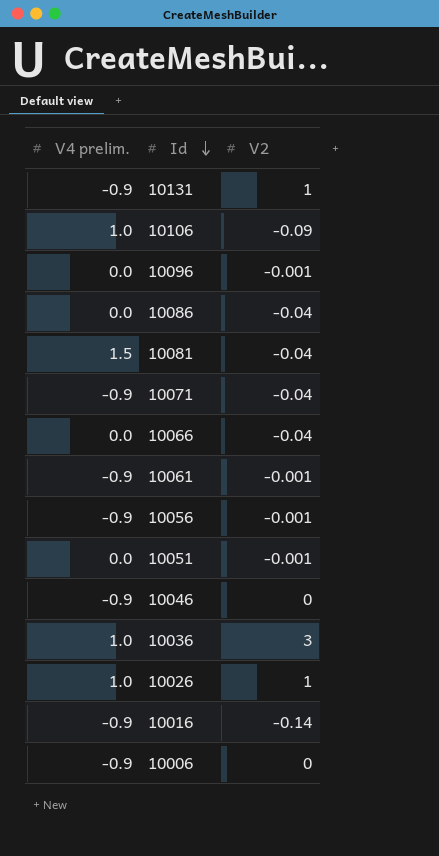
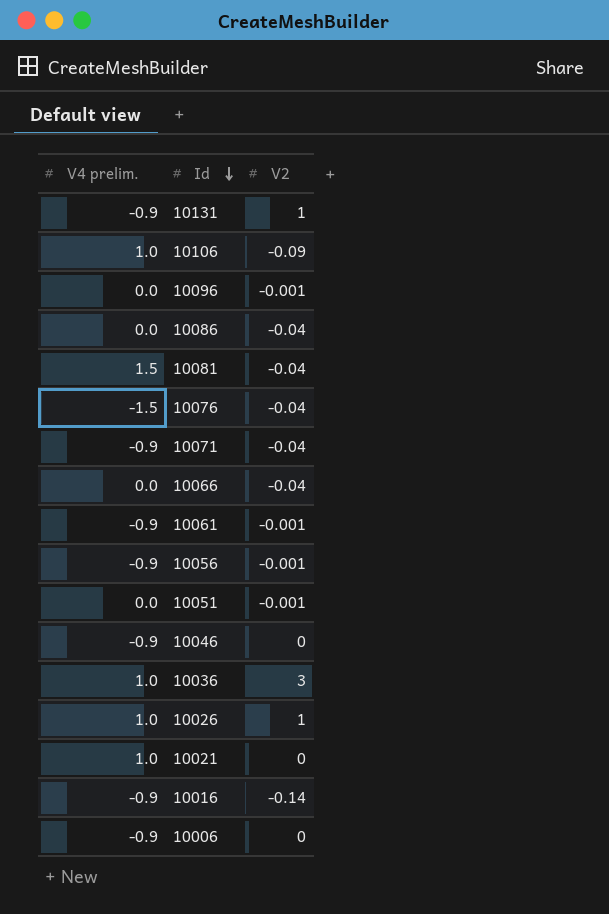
row 10076: none -> -1.5 | -0.04
row 10021: none -> 1.0 | 0

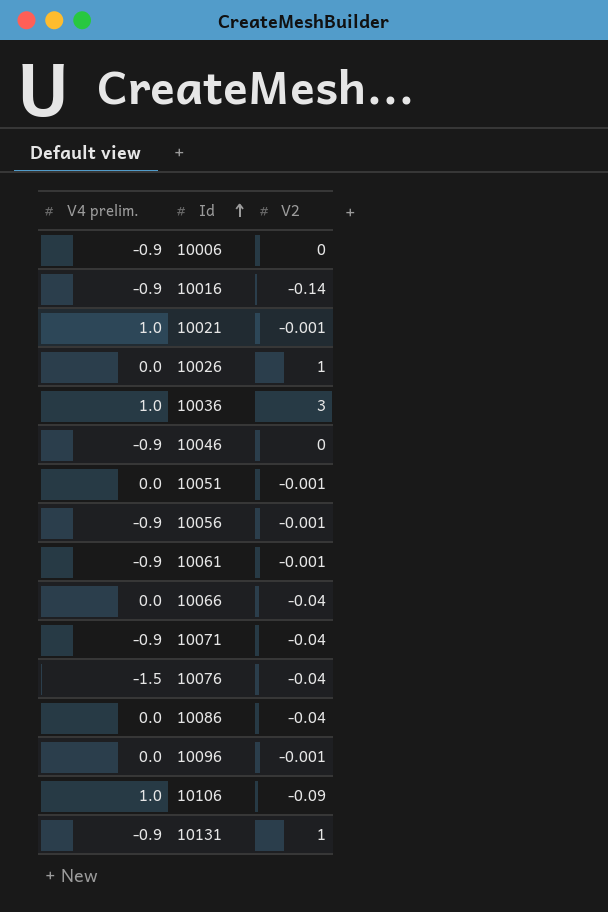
row order: Id descending -> Id ascending
row 10081: 1.5 | -0.04 -> none
10021 | V2: 0 -> -0.001
10026 | V4 prelim.: 1.0 -> 0.0

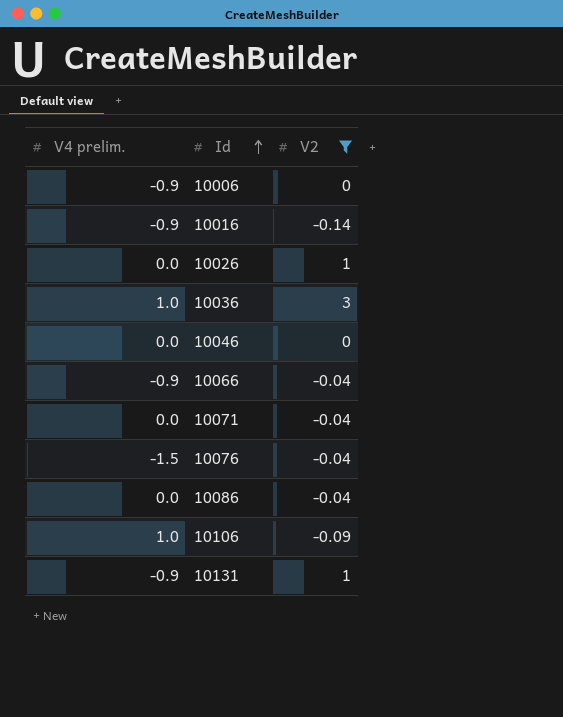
filter: none -> V2 != -0.001
10046 | V4 prelim.: -0.9 -> 0.0
10066 | V4 prelim.: 0.0 -> -0.9
10071 | V4 prelim.: -0.9 -> 0.0

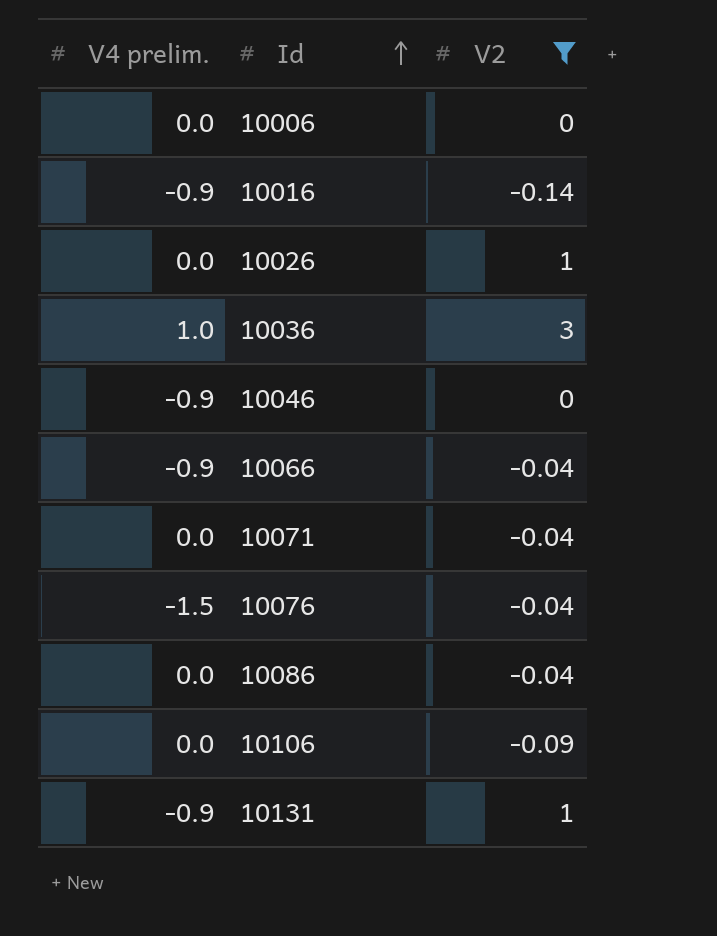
10006 | V4 prelim.: -0.9 -> 0.0
10046 | V4 prelim.: 0.0 -> -0.9
10106 | V4 prelim.: 1.0 -> 0.0

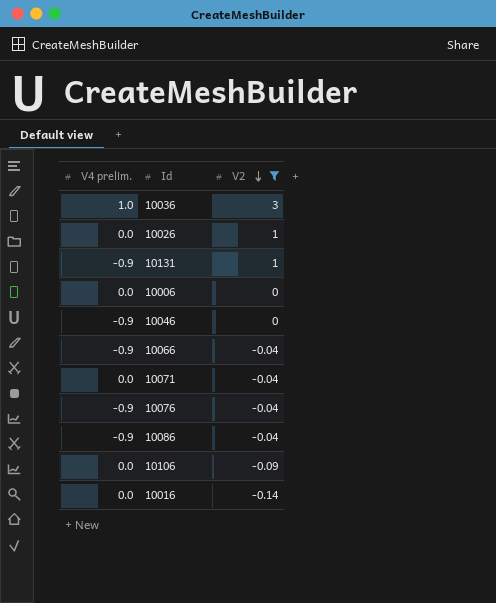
row order: Id ascending -> V2 descending
10076 | V4 prelim.: -1.5 -> -0.9
10086 | V4 prelim.: 0.0 -> -0.9
10016 | V4 prelim.: -0.9 -> 0.0

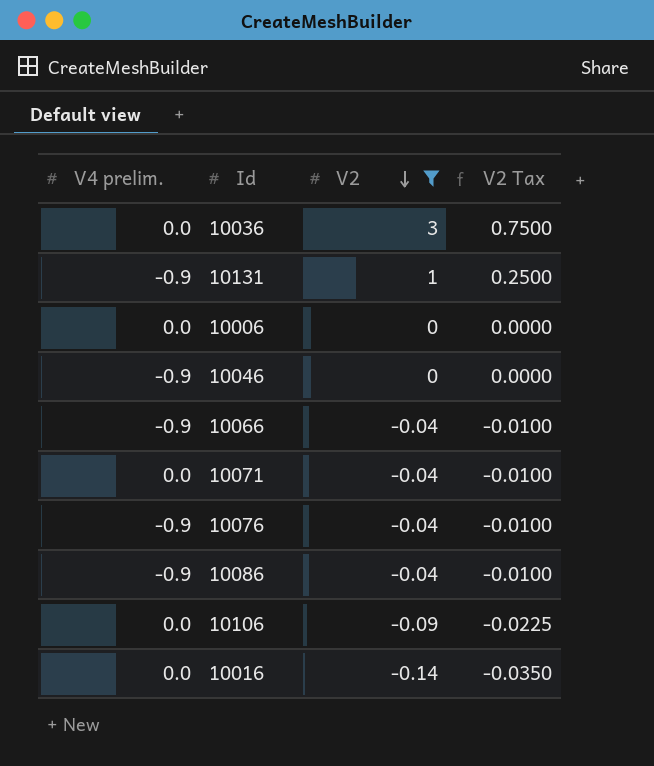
column V2 Tax | formula: none -> [V2] * 0.25
row 10026: 0.0 | 1 -> none
10036 | V4 prelim.: 1.0 -> 0.0

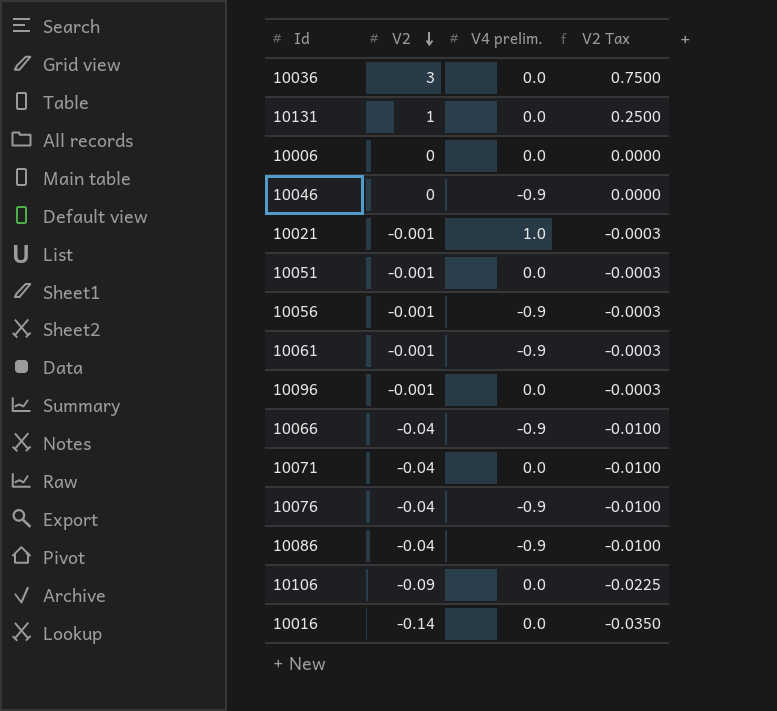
filter: V2 != -0.001 -> none
column V4 prelim. | position: 1 -> 3
10131 | V4 prelim.: -0.9 -> 0.0

